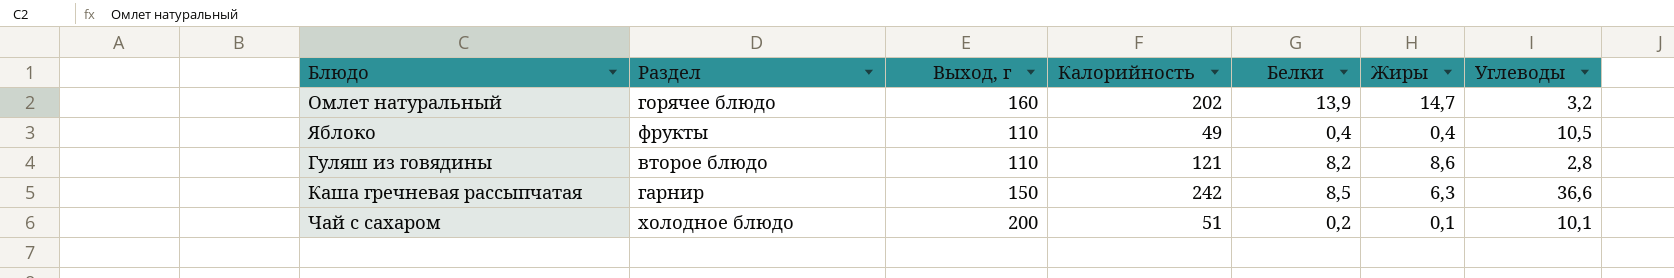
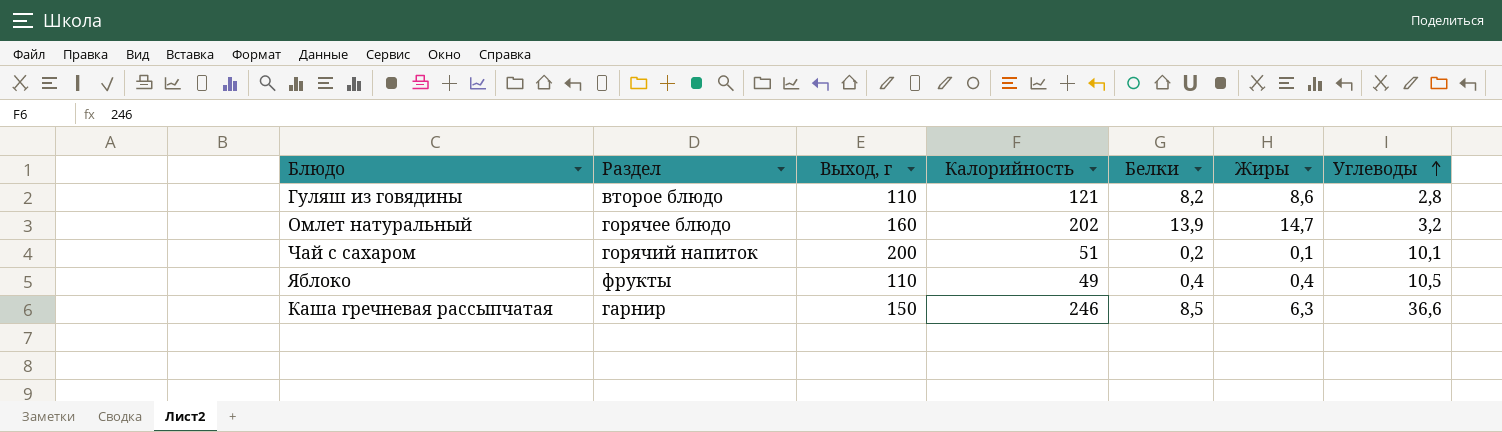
row order: none -> Углеводы ascending
Чай с сахаром | Раздел: холодное блюдо -> горячий напиток
Каша гречневая рассыпчатая | Калорийность: 242 -> 246

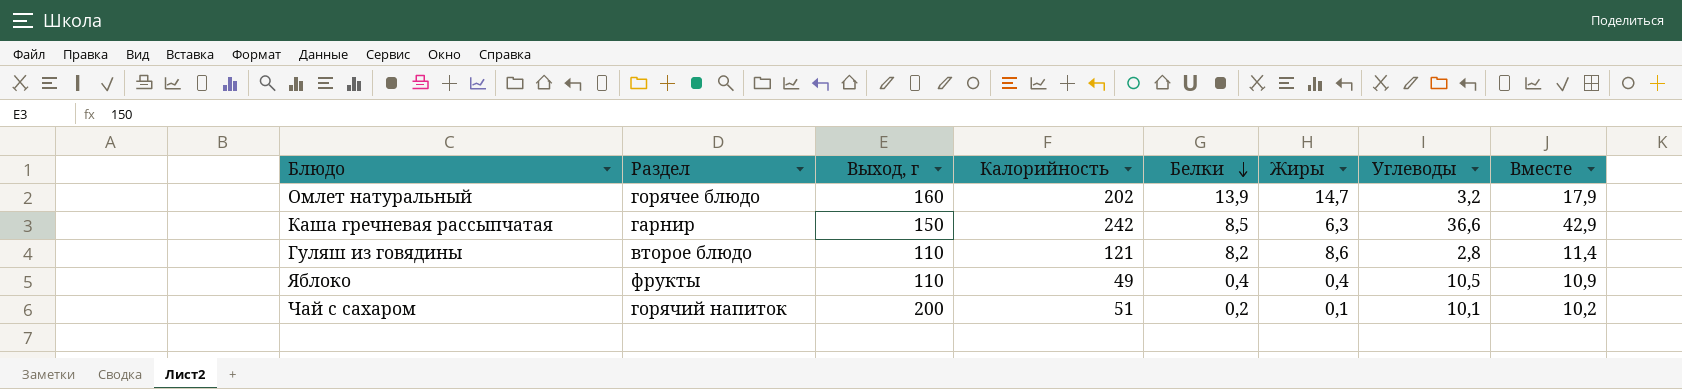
row order: Углеводы ascending -> Белки descending
column Вместе | formula: none -> [Жиры] + [Углеводы]
Каша гречневая рассыпчатая | Калорийность: 246 -> 242

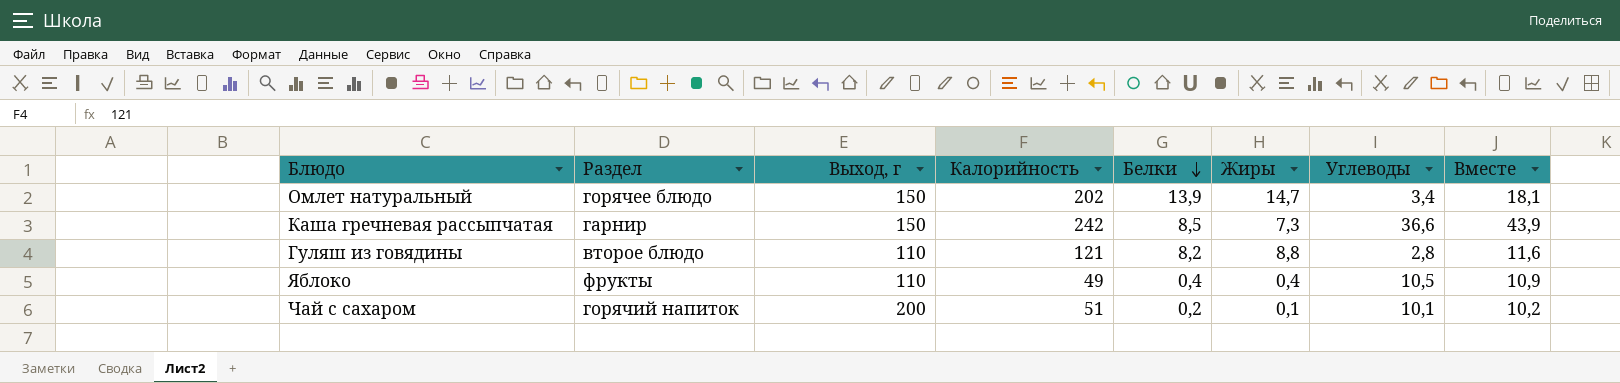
Омлет натуральный | Выход, г: 160 -> 150
Омлет натуральный | Углеводы: 3,2 -> 3,4
Омлет натуральный | Вместе: 17,9 -> 18,1
Каша гречневая рассыпчатая | Жиры: 6,3 -> 7,3
Каша гречневая рассыпчатая | Вместе: 42,9 -> 43,9
Гуляш из говядины | Жиры: 8,6 -> 8,8
Гуляш из говядины | Вместе: 11,4 -> 11,6

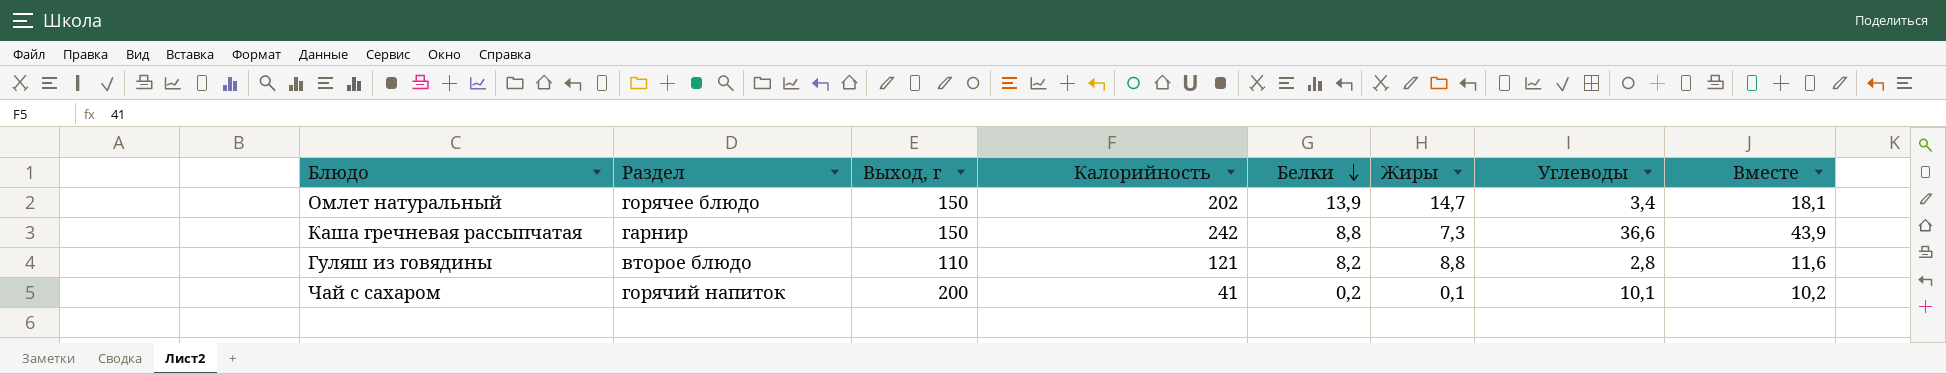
row Яблоко: фрукты | 110 | 49 | 0,4 | 0,4 | 10,5 | 10,9 -> none
Каша гречневая рассыпчатая | Белки: 8,5 -> 8,8
Чай с сахаром | Калорийность: 51 -> 41

